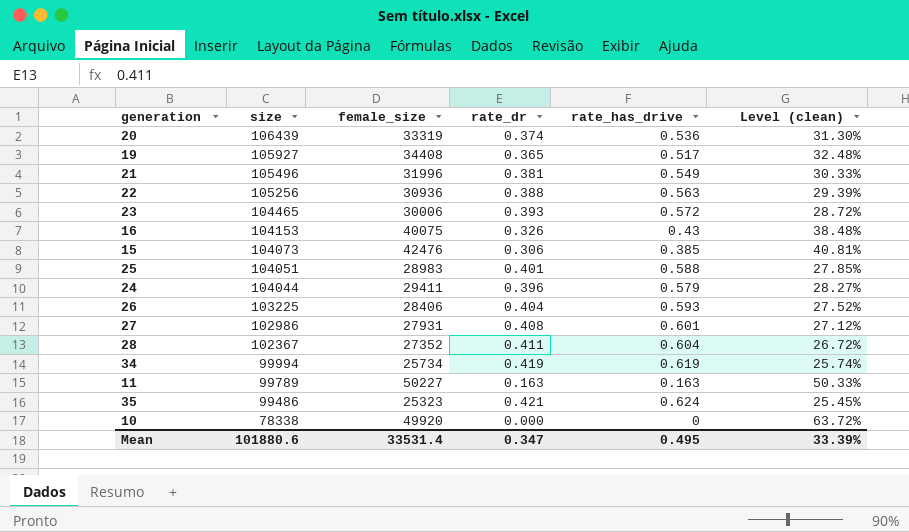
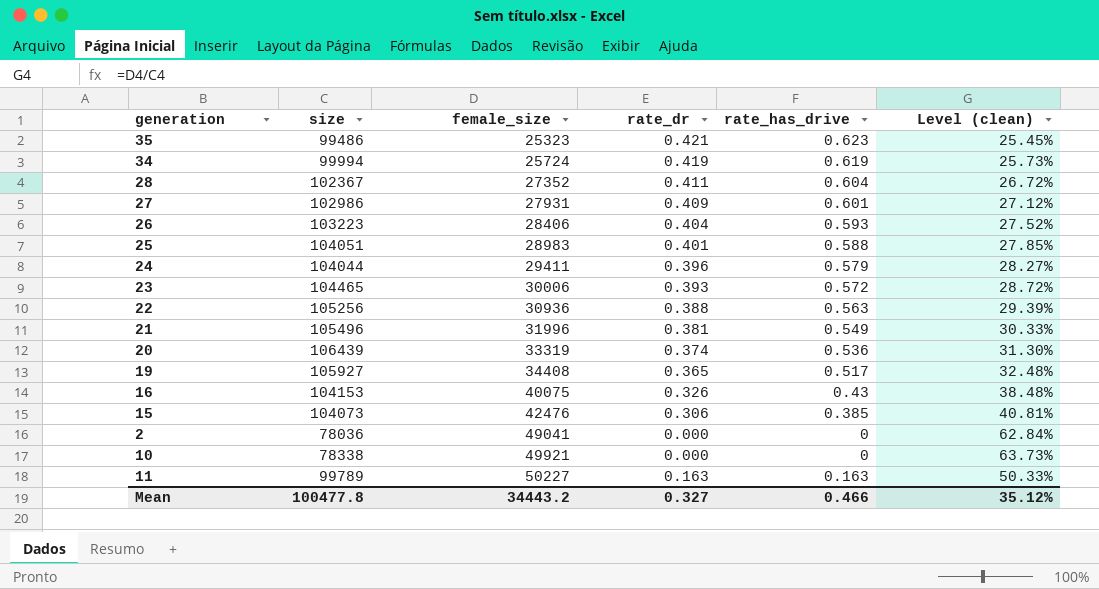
row order: size descending -> female_size ascending
35 | rate_has_drive: 0.624 -> 0.623
34 | female_size: 25734 -> 25724
34 | Level (clean): 25.74% -> 25.73%
27 | rate_dr: 0.408 -> 0.409
26 | size: 103225 -> 103223
row 2: none -> 78036 | 49041 | 0.000 | 0 | 62.84%
10 | female_size: 49920 -> 49921
10 | Level (clean): 63.72% -> 63.73%
Mean | size: 101880.6 -> 100477.8
Mean | female_size: 33531.4 -> 34443.2
Mean | rate_dr: 0.347 -> 0.327
Mean | rate_has_drive: 0.495 -> 0.466
Mean | Level (clean): 33.39% -> 35.12%

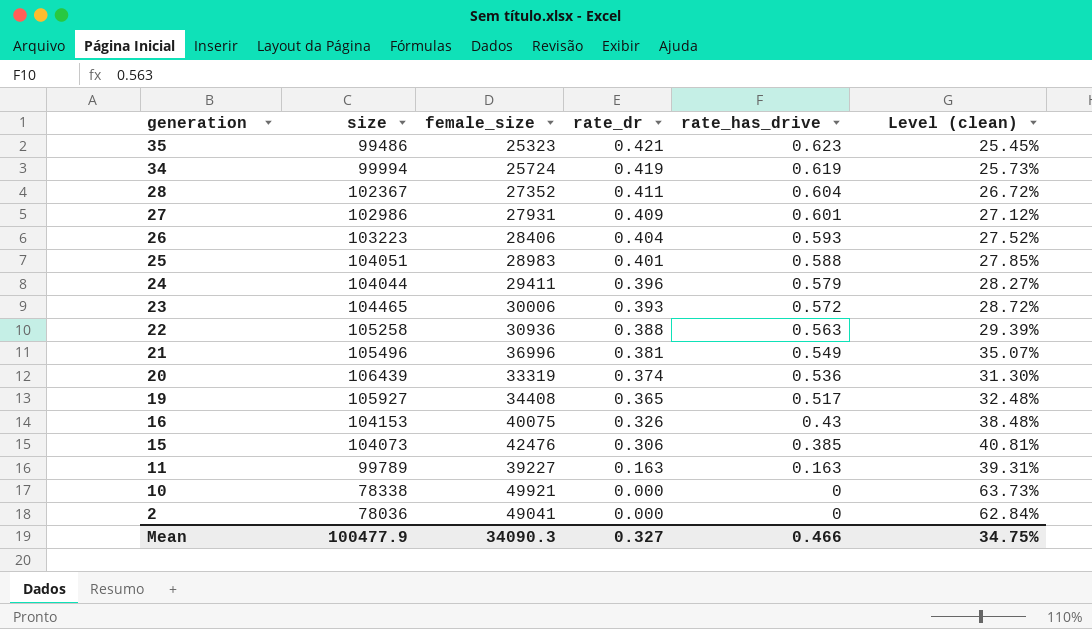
row order: female_size ascending -> generation descending
22 | size: 105256 -> 105258
21 | female_size: 31996 -> 36996
21 | Level (clean): 30.33% -> 35.07%
11 | female_size: 50227 -> 39227
11 | Level (clean): 50.33% -> 39.31%
Mean | size: 100477.8 -> 100477.9
Mean | female_size: 34443.2 -> 34090.3
Mean | Level (clean): 35.12% -> 34.75%

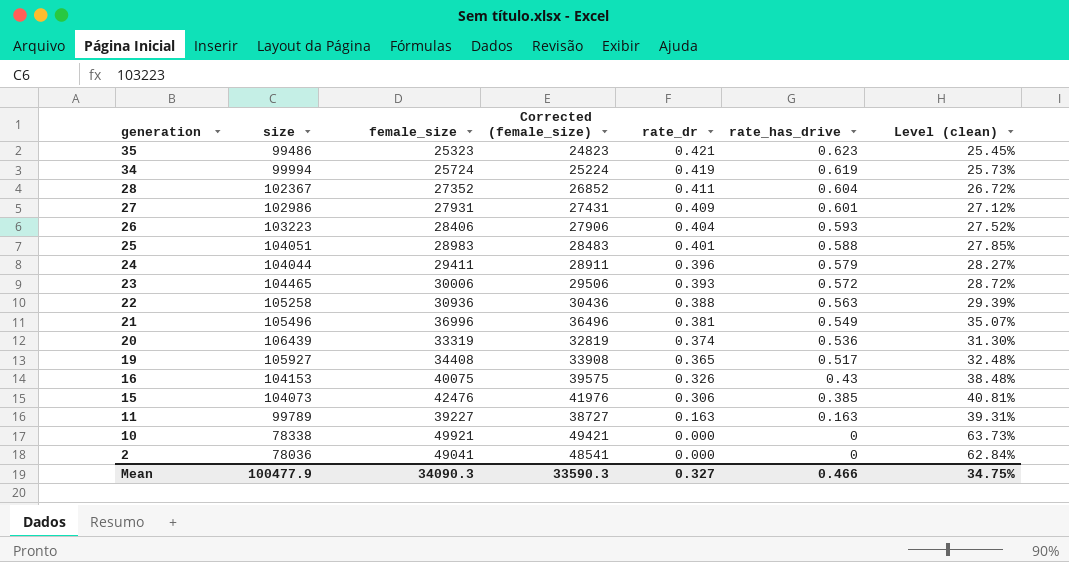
column Corrected (female_size) | formula: none -> [female_size] - 500

